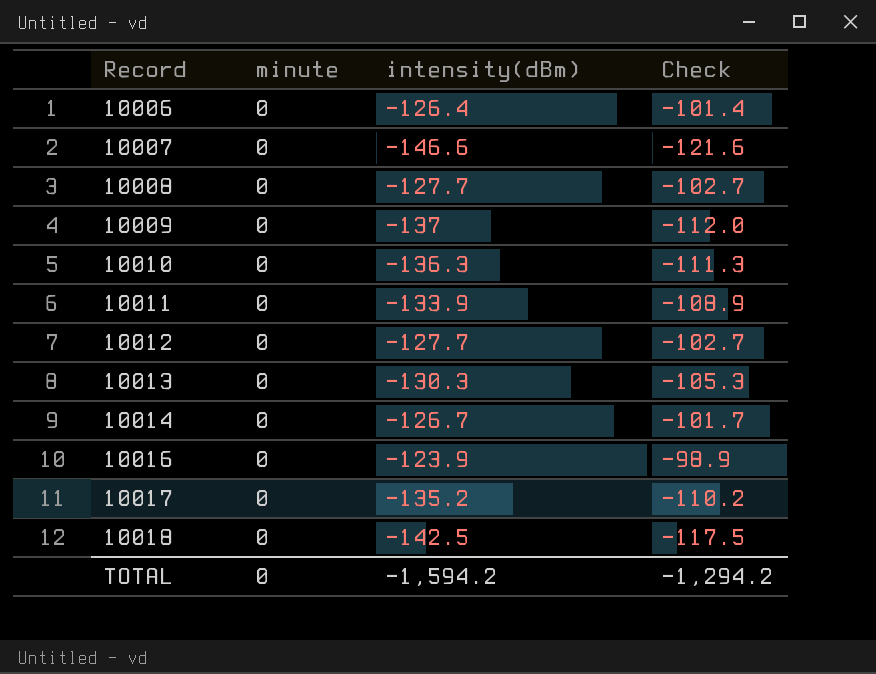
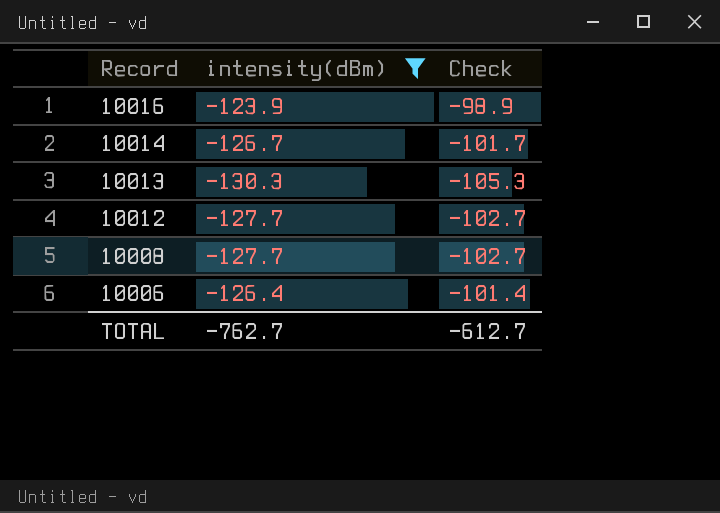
filter: none -> intensity(dBm) >= -130.3
row order: Record ascending -> Record descending
column minute | position: 2 -> none
TOTAL | intensity(dBm): -1,594.2 -> -762.7
TOTAL | Check: -1,294.2 -> -612.7

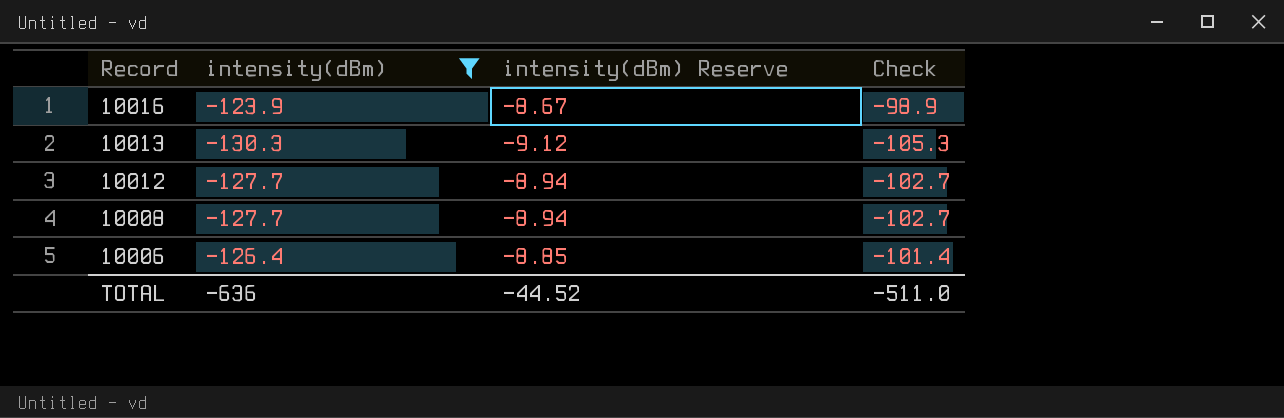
column intensity(dBm) Reserve | formula: none -> [intensity(dBm)] * 0.07
row 10014: -126.7 | -101.7 -> none
TOTAL | intensity(dBm): -762.7 -> -636
TOTAL | Check: -612.7 -> -511.0

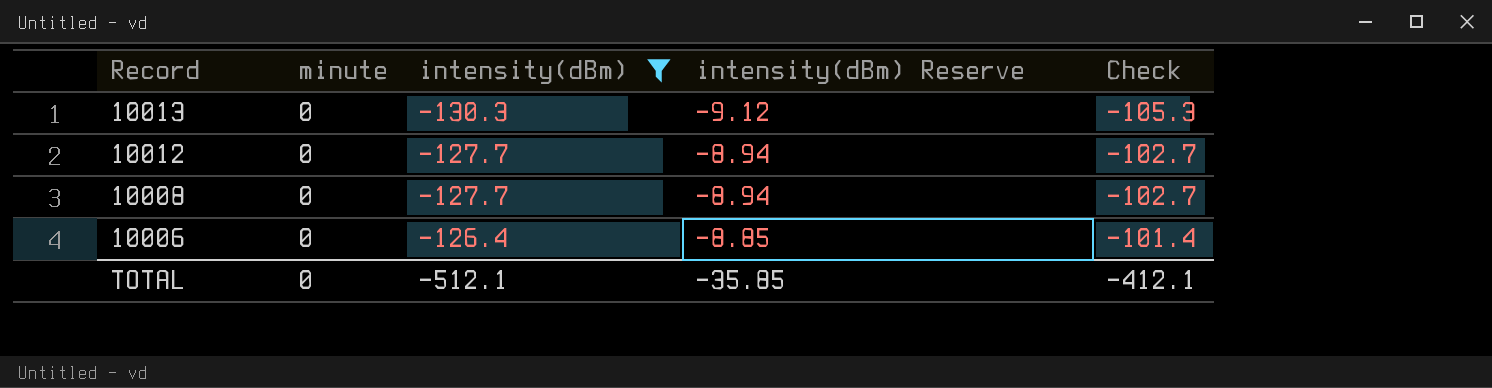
column minute | position: none -> 2
row 10016: -123.9 | -8.67 | -98.9 -> none
TOTAL | intensity(dBm): -636 -> -512.1
TOTAL | intensity(dBm) Reserve: -44.52 -> -35.85
TOTAL | Check: -511.0 -> -412.1

